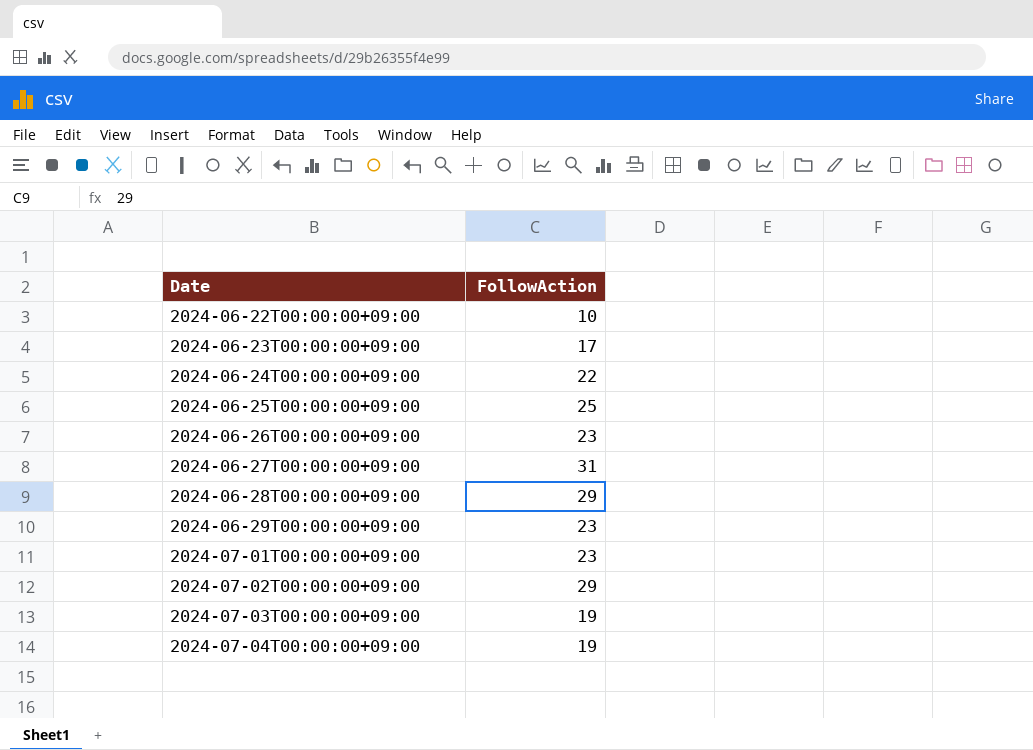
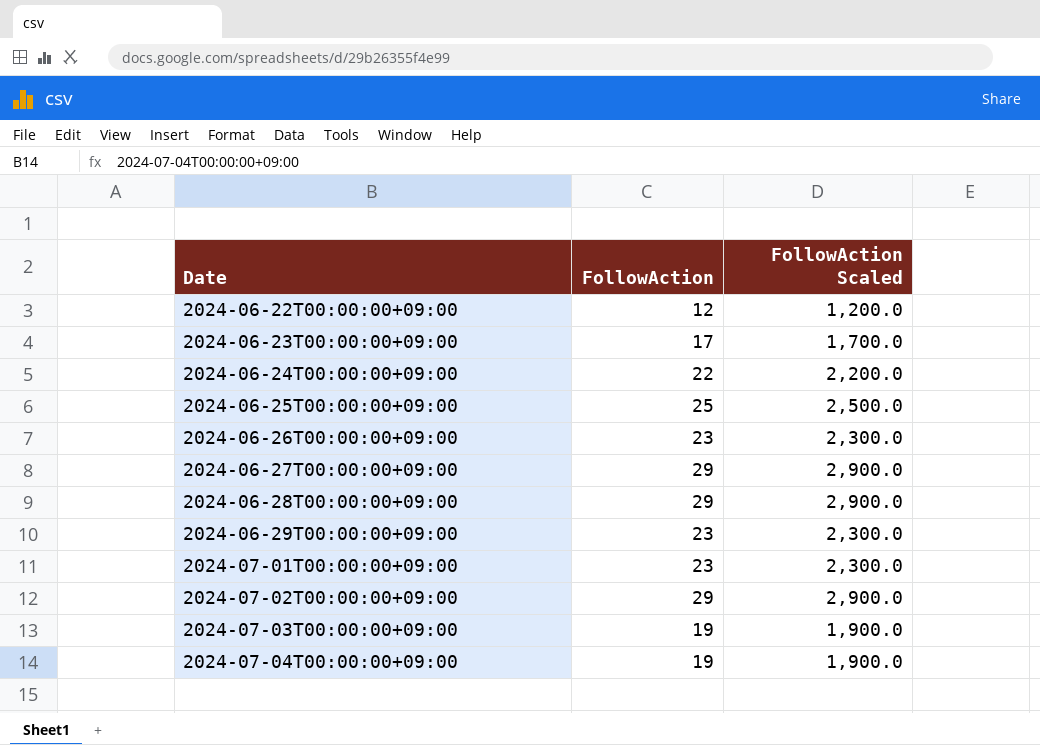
column FollowAction Scaled | formula: none -> [FollowAction] * 100
2024-06-22T00:00:00+09:00 | FollowAction: 10 -> 12
2024-06-27T00:00:00+09:00 | FollowAction: 31 -> 29

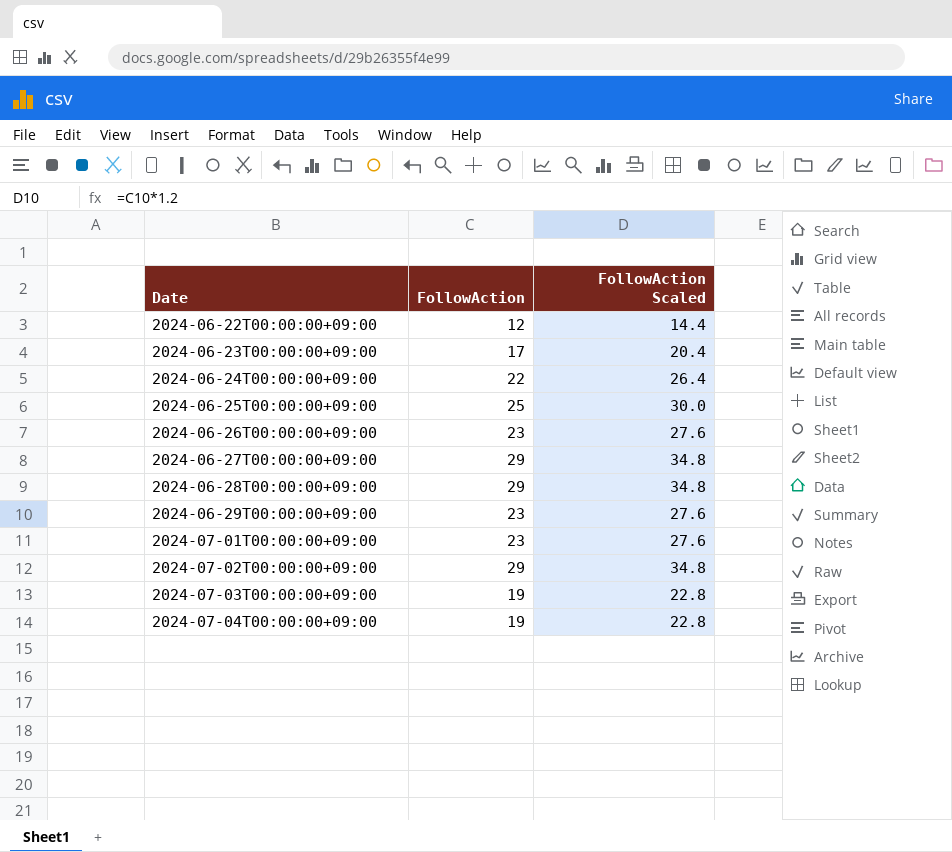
column FollowAction Scaled | formula: [FollowAction] * 100 -> [FollowAction] * 1.2

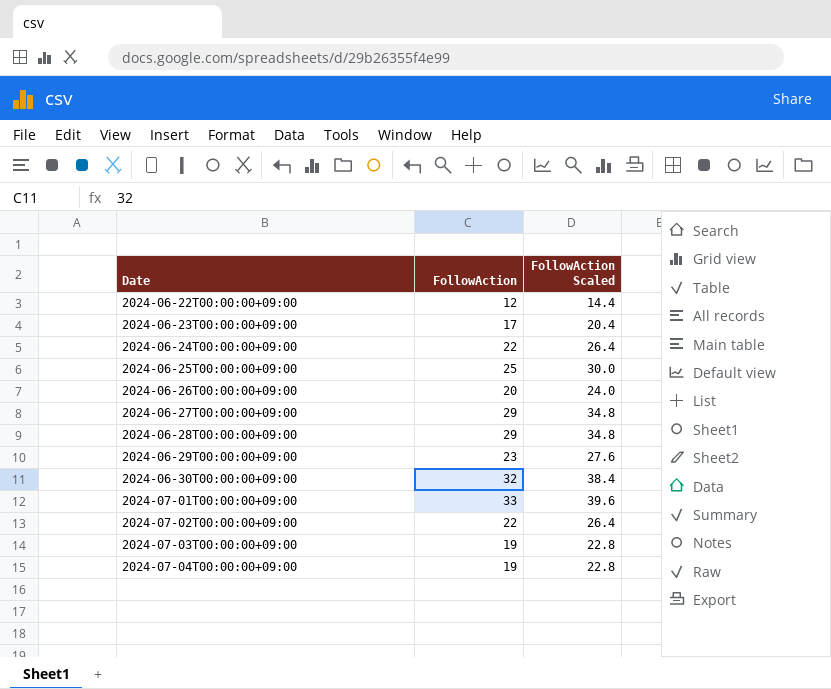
2024-06-26T00:00:00+09:00 | FollowAction: 23 -> 20
2024-06-26T00:00:00+09:00 | FollowAction Scaled: 27.6 -> 24.0
row 2024-06-30T00:00:00+09:00: none -> 32 | 38.4
2024-07-01T00:00:00+09:00 | FollowAction: 23 -> 33
2024-07-01T00:00:00+09:00 | FollowAction Scaled: 27.6 -> 39.6
2024-07-02T00:00:00+09:00 | FollowAction: 29 -> 22
2024-07-02T00:00:00+09:00 | FollowAction Scaled: 34.8 -> 26.4

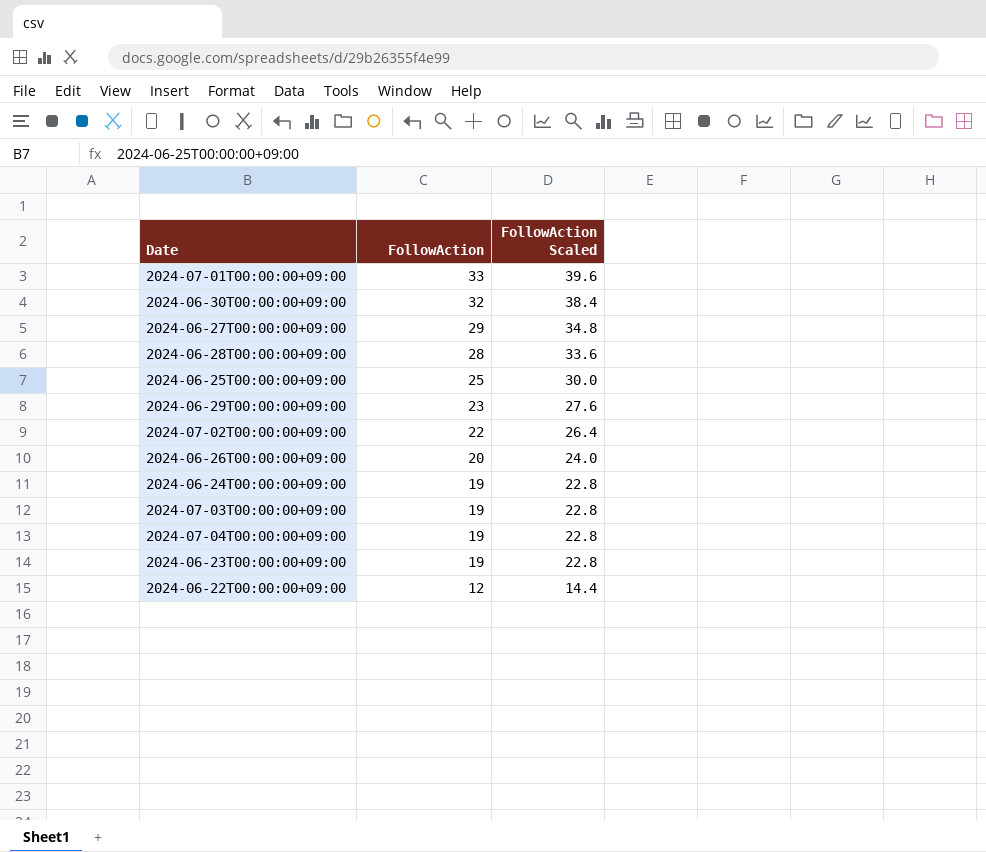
row order: Date ascending -> FollowAction descending
2024-06-28T00:00:00+09:00 | FollowAction: 29 -> 28
2024-06-28T00:00:00+09:00 | FollowAction Scaled: 34.8 -> 33.6
2024-06-24T00:00:00+09:00 | FollowAction: 22 -> 19
2024-06-24T00:00:00+09:00 | FollowAction Scaled: 26.4 -> 22.8
2024-06-23T00:00:00+09:00 | FollowAction: 17 -> 19
2024-06-23T00:00:00+09:00 | FollowAction Scaled: 20.4 -> 22.8

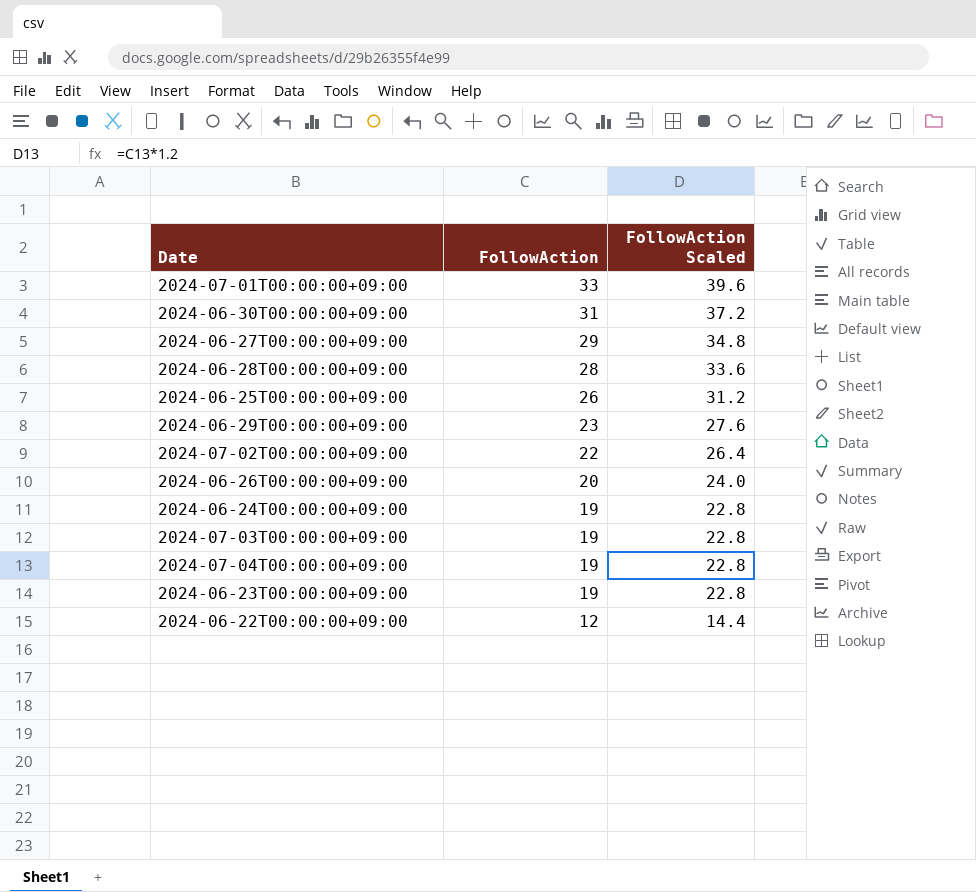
2024-06-30T00:00:00+09:00 | FollowAction: 32 -> 31
2024-06-30T00:00:00+09:00 | FollowAction Scaled: 38.4 -> 37.2
2024-06-25T00:00:00+09:00 | FollowAction: 25 -> 26
2024-06-25T00:00:00+09:00 | FollowAction Scaled: 30.0 -> 31.2

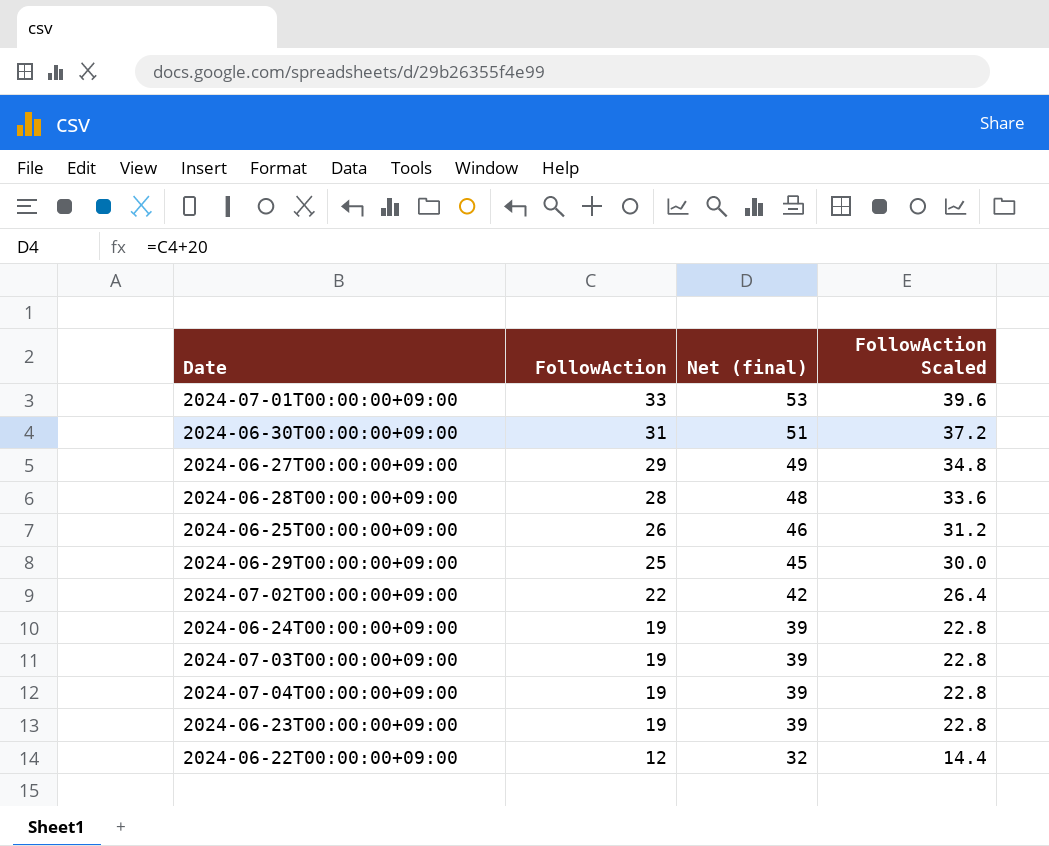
column Net (final) | formula: none -> [FollowAction] + 20
row 2024-06-26T00:00:00+09:00: 20 | 24.0 -> none
2024-06-29T00:00:00+09:00 | FollowAction: 23 -> 25
2024-06-29T00:00:00+09:00 | FollowAction Scaled: 27.6 -> 30.0

